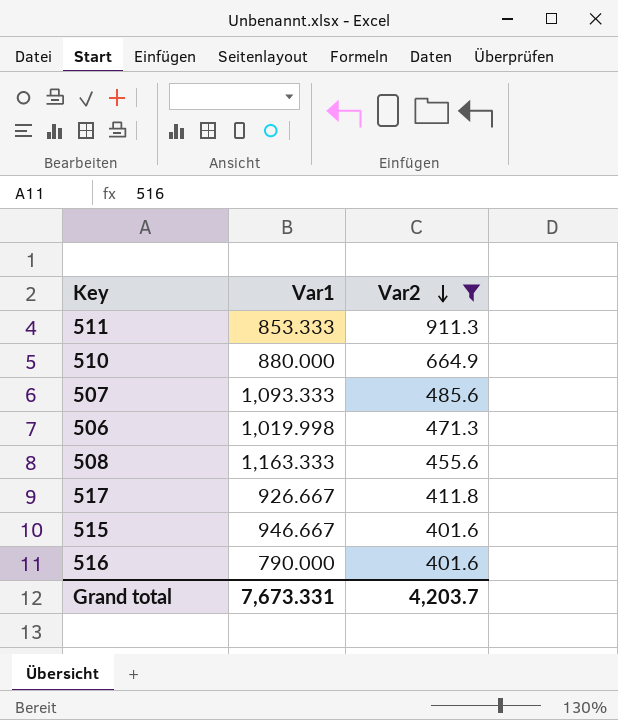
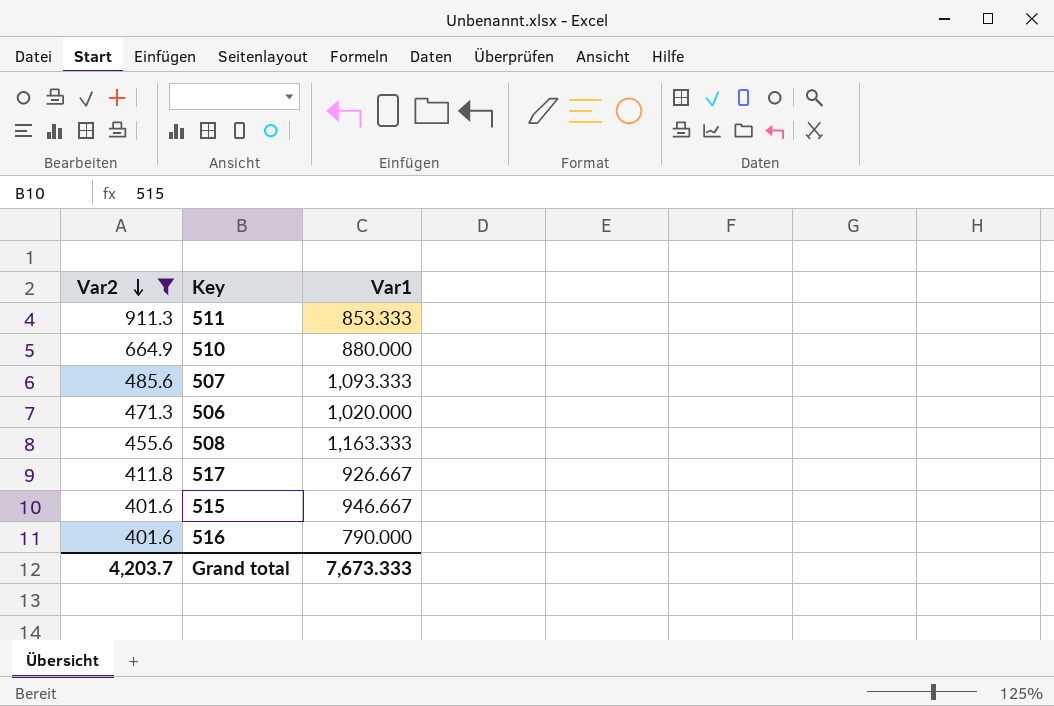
column Var2 | position: 3 -> 1
506 | Var1: 1,019.998 -> 1,020.000
Grand total | Var1: 7,673.331 -> 7,673.333

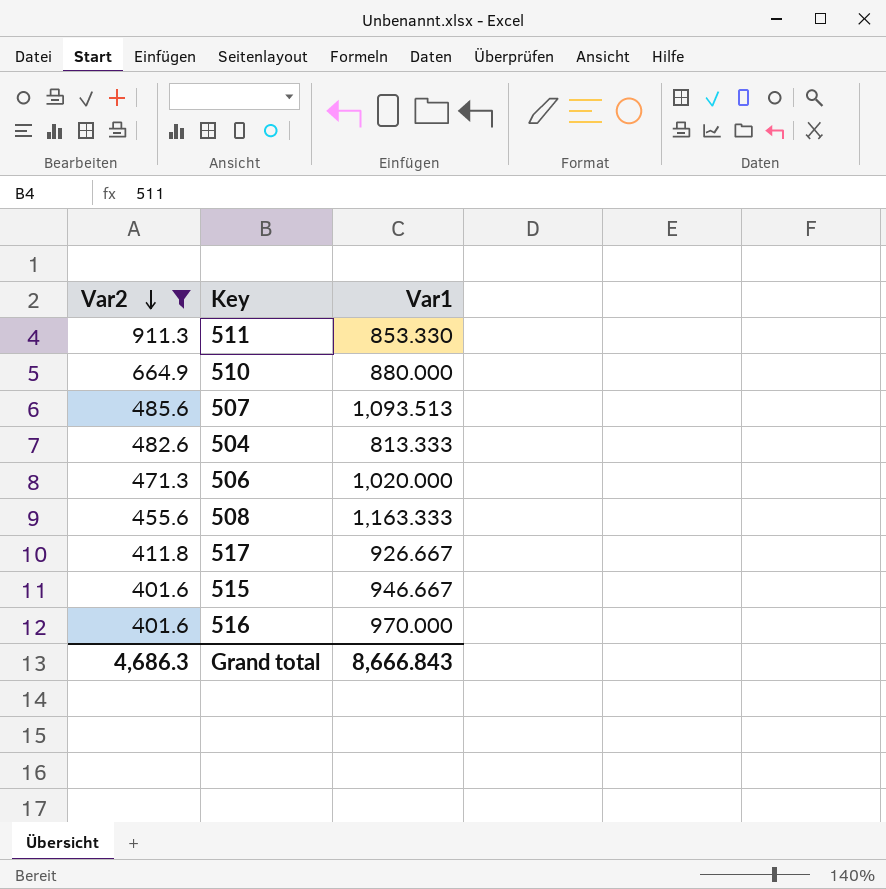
511 | Var1: 853.333 -> 853.330
507 | Var1: 1,093.333 -> 1,093.513
row 504: none -> 482.6 | 813.333
516 | Var1: 790.000 -> 970.000
Grand total | Var2: 4,203.7 -> 4,686.3
Grand total | Var1: 7,673.333 -> 8,666.843

